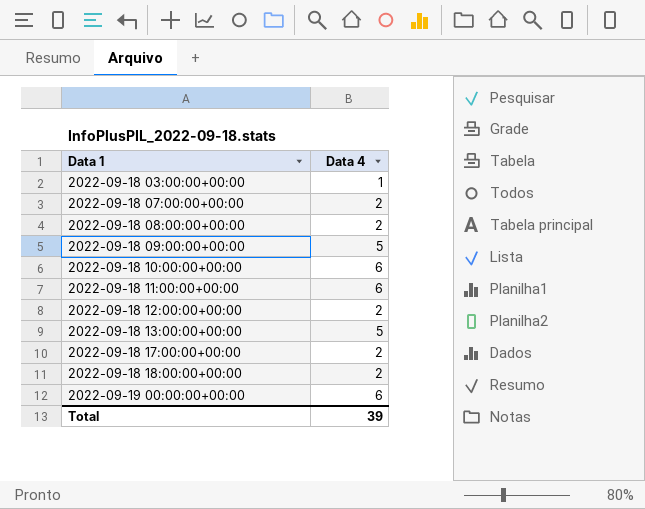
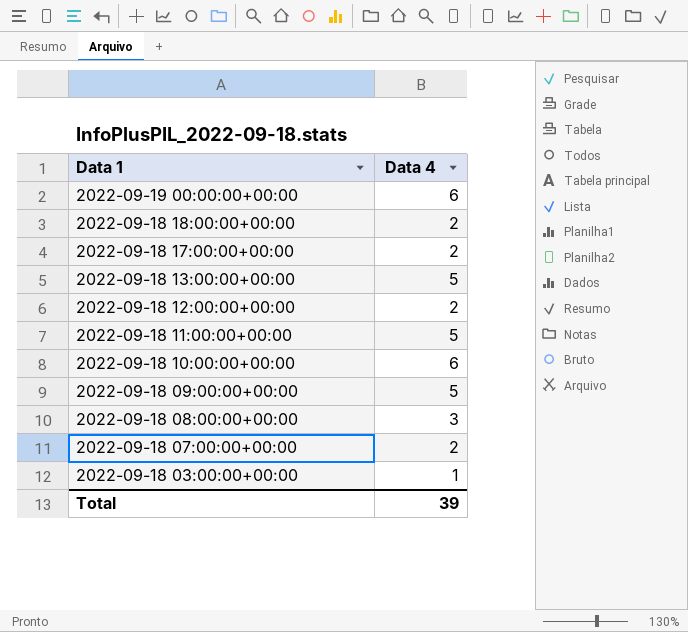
row order: Data 1 ascending -> Data 1 descending
2022-09-18 11:00:00+00:00 | Data 4: 6 -> 5
2022-09-18 08:00:00+00:00 | Data 4: 2 -> 3

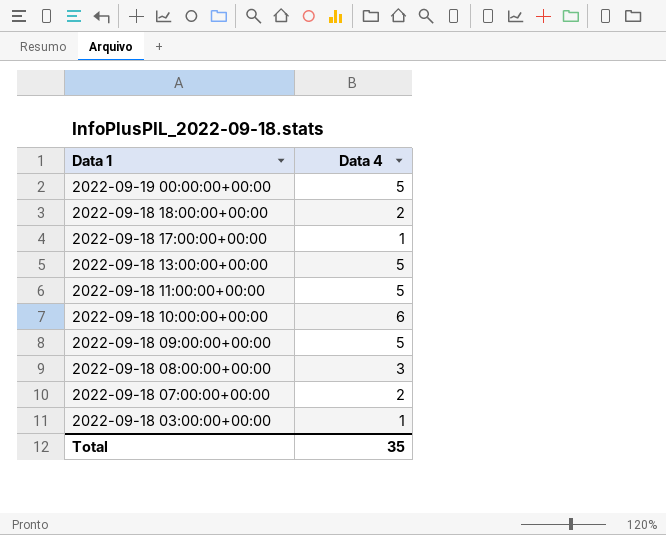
row 2022-09-18 12:00:00+00:00: 2 -> none
2022-09-19 00:00:00+00:00 | Data 4: 6 -> 5
2022-09-18 17:00:00+00:00 | Data 4: 2 -> 1
Total | Data 4: 39 -> 35

